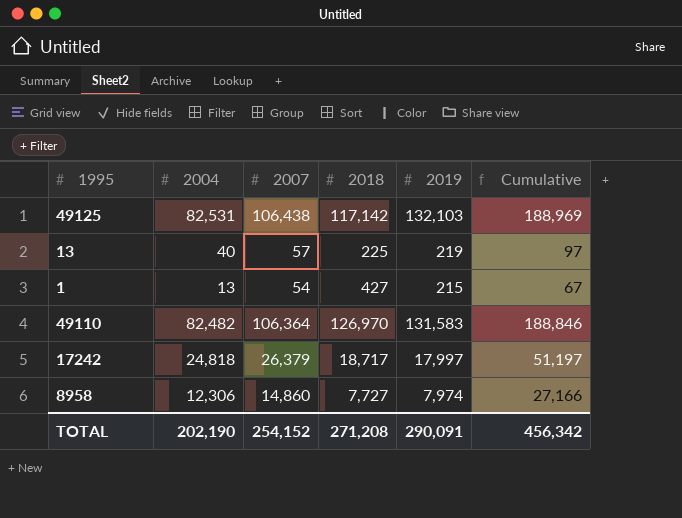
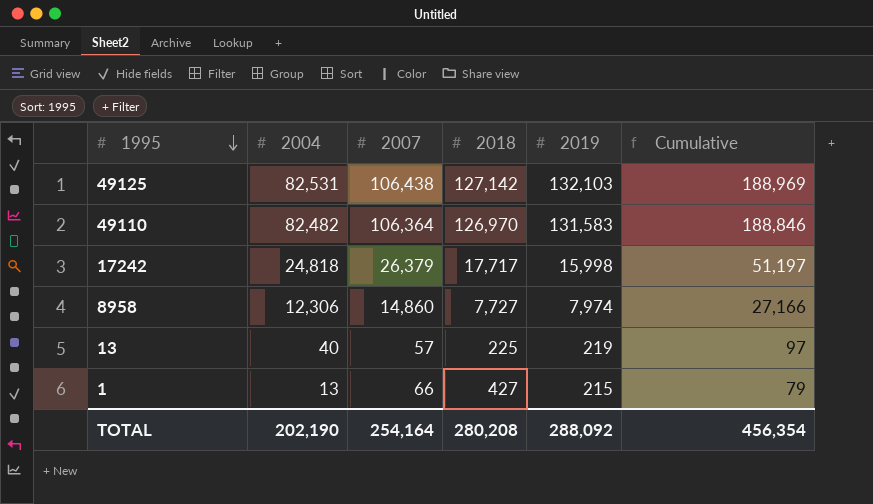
row order: none -> 1995 descending
49125 | 2018: 117,142 -> 127,142
17242 | 2018: 18,717 -> 17,717
17242 | 2019: 17,997 -> 15,998
1 | 2007: 54 -> 66
1 | Cumulative: 67 -> 79
TOTAL | 2007: 254,152 -> 254,164
TOTAL | 2018: 271,208 -> 280,208
TOTAL | 2019: 290,091 -> 288,092
TOTAL | Cumulative: 456,342 -> 456,354

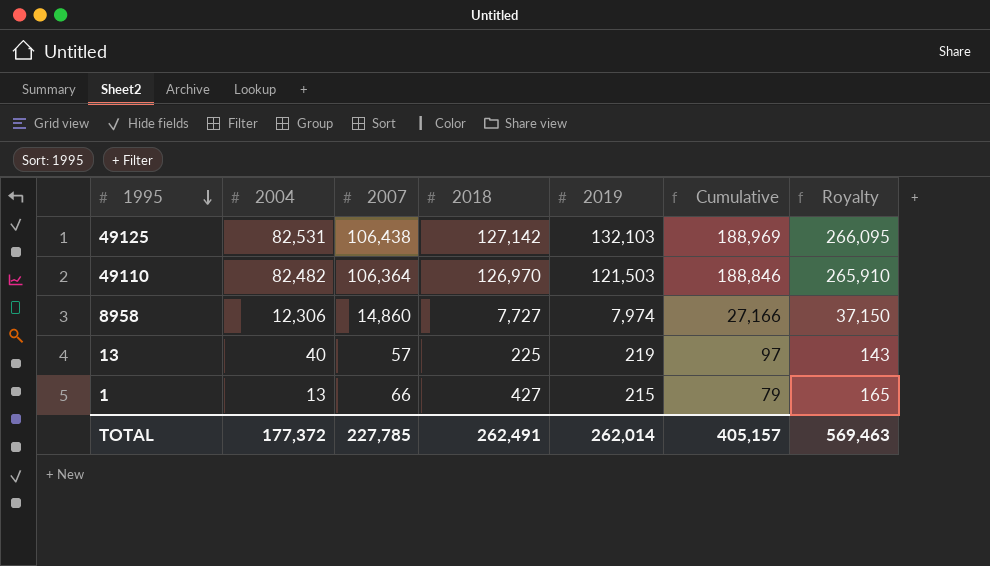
column Royalty | formula: none -> [2007] * 2.5
row 17242: 24,818 | 26,379 | 17,717 | 15,998 | 51,197 -> none
49110 | 2019: 131,583 -> 121,503
TOTAL | 2004: 202,190 -> 177,372
TOTAL | 2007: 254,164 -> 227,785
TOTAL | 2018: 280,208 -> 262,491
TOTAL | 2019: 288,092 -> 262,014
TOTAL | Cumulative: 456,354 -> 405,157

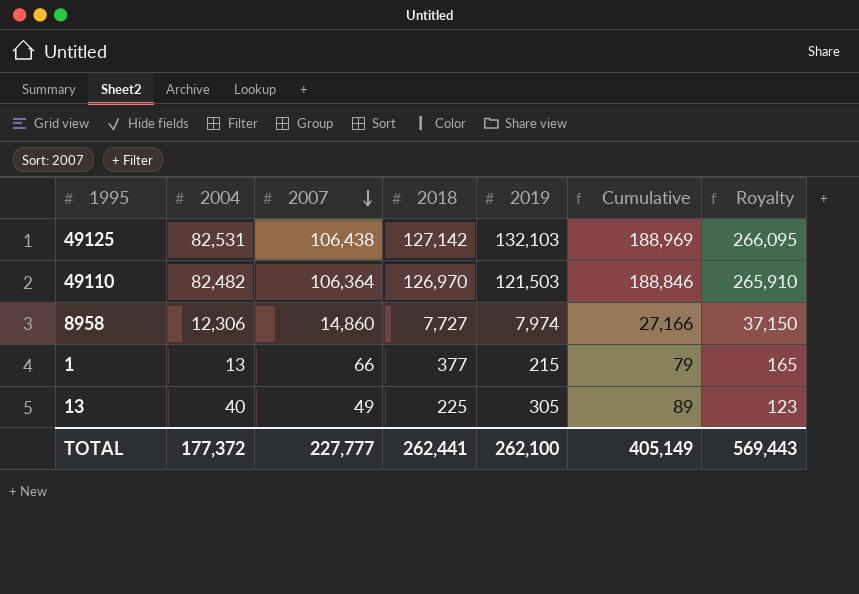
row order: 1995 descending -> 2007 descending
1 | 2018: 427 -> 377
13 | 2007: 57 -> 49
13 | 2019: 219 -> 305
13 | Cumulative: 97 -> 89
13 | Royalty: 143 -> 123
TOTAL | 2007: 227,785 -> 227,777
TOTAL | 2018: 262,491 -> 262,441
TOTAL | 2019: 262,014 -> 262,100
TOTAL | Cumulative: 405,157 -> 405,149
TOTAL | Royalty: 569,463 -> 569,443

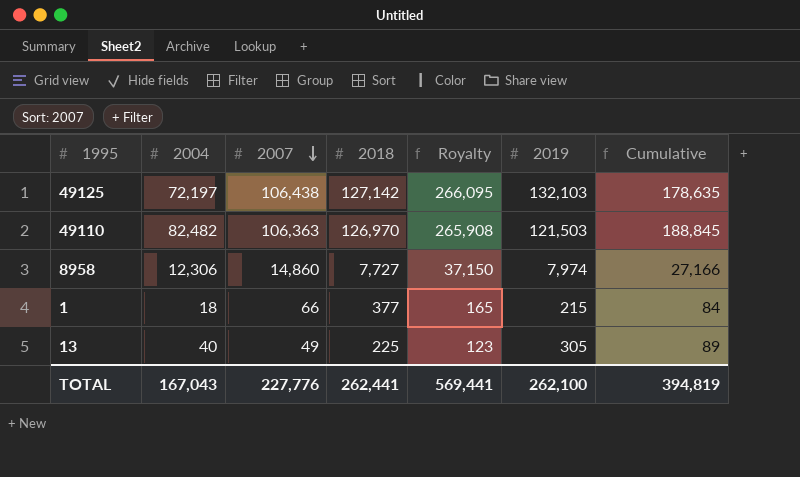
column Royalty | position: 7 -> 5
49125 | 2004: 82,531 -> 72,197
49125 | Cumulative: 188,969 -> 178,635
49110 | 2007: 106,364 -> 106,363
49110 | Royalty: 265,910 -> 265,908
49110 | Cumulative: 188,846 -> 188,845
1 | 2004: 13 -> 18
1 | Cumulative: 79 -> 84
TOTAL | 2004: 177,372 -> 167,043
TOTAL | 2007: 227,777 -> 227,776
TOTAL | Royalty: 569,443 -> 569,441
TOTAL | Cumulative: 405,149 -> 394,819

